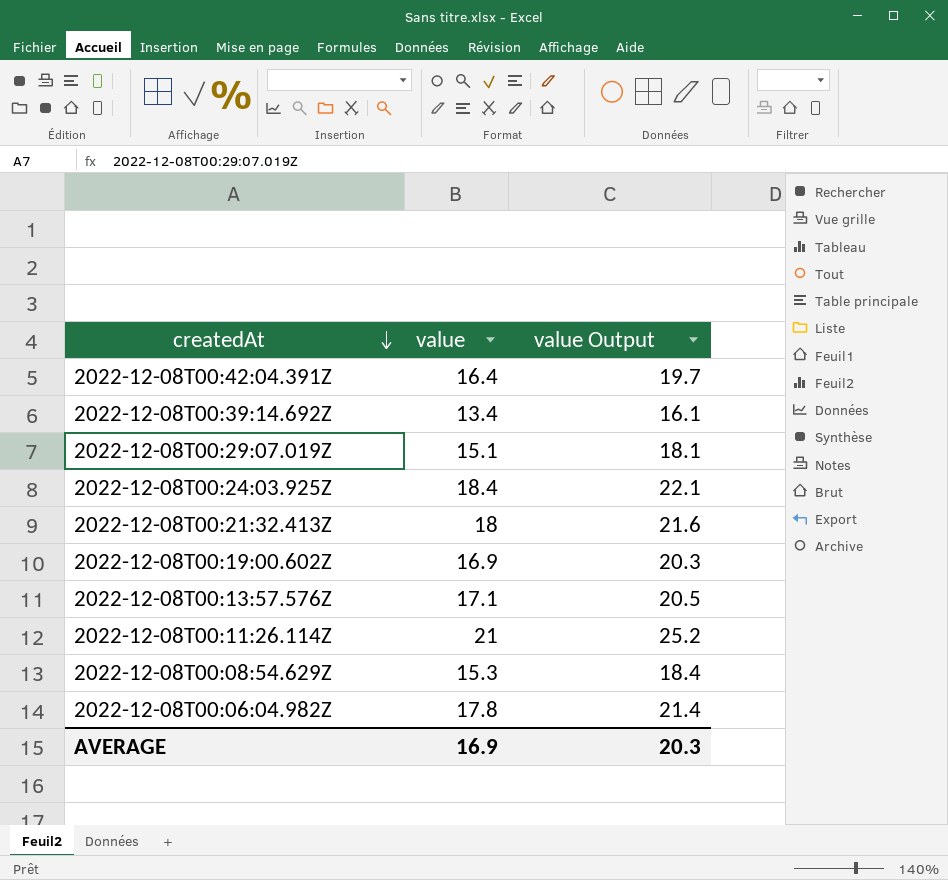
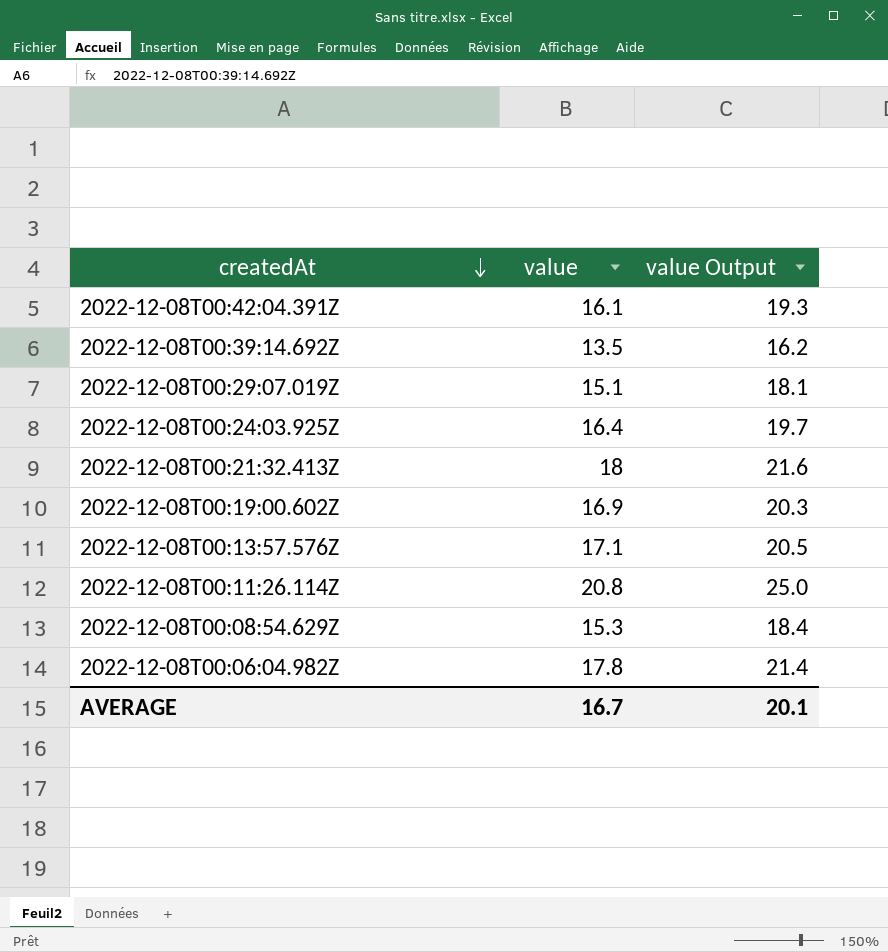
2022-12-08T00:42:04.391Z | value: 16.4 -> 16.1
2022-12-08T00:42:04.391Z | value Output: 19.7 -> 19.3
2022-12-08T00:39:14.692Z | value: 13.4 -> 13.5
2022-12-08T00:39:14.692Z | value Output: 16.1 -> 16.2
2022-12-08T00:24:03.925Z | value: 18.4 -> 16.4
2022-12-08T00:24:03.925Z | value Output: 22.1 -> 19.7
2022-12-08T00:11:26.114Z | value: 21 -> 20.8
2022-12-08T00:11:26.114Z | value Output: 25.2 -> 25.0
AVERAGE | value: 16.9 -> 16.7
AVERAGE | value Output: 20.3 -> 20.1

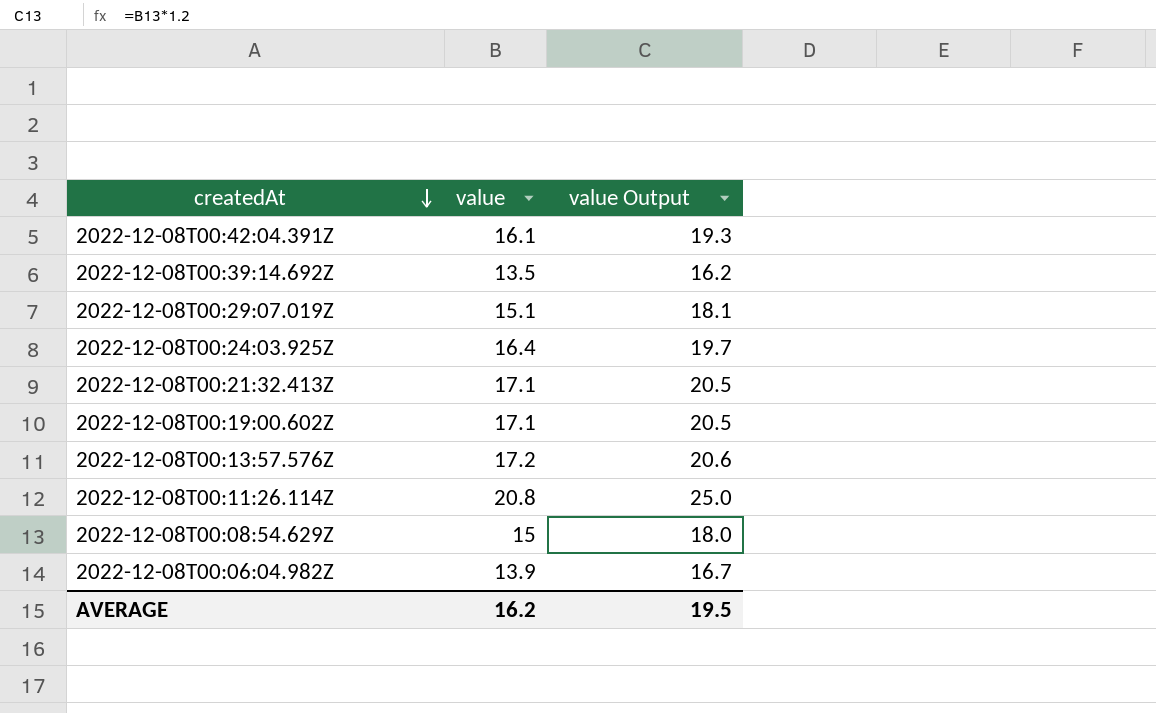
2022-12-08T00:21:32.413Z | value: 18 -> 17.1
2022-12-08T00:21:32.413Z | value Output: 21.6 -> 20.5
2022-12-08T00:19:00.602Z | value: 16.9 -> 17.1
2022-12-08T00:19:00.602Z | value Output: 20.3 -> 20.5
2022-12-08T00:13:57.576Z | value: 17.1 -> 17.2
2022-12-08T00:13:57.576Z | value Output: 20.5 -> 20.6
2022-12-08T00:08:54.629Z | value: 15.3 -> 15
2022-12-08T00:08:54.629Z | value Output: 18.4 -> 18.0
2022-12-08T00:06:04.982Z | value: 17.8 -> 13.9
2022-12-08T00:06:04.982Z | value Output: 21.4 -> 16.7
AVERAGE | value: 16.7 -> 16.2
AVERAGE | value Output: 20.1 -> 19.5

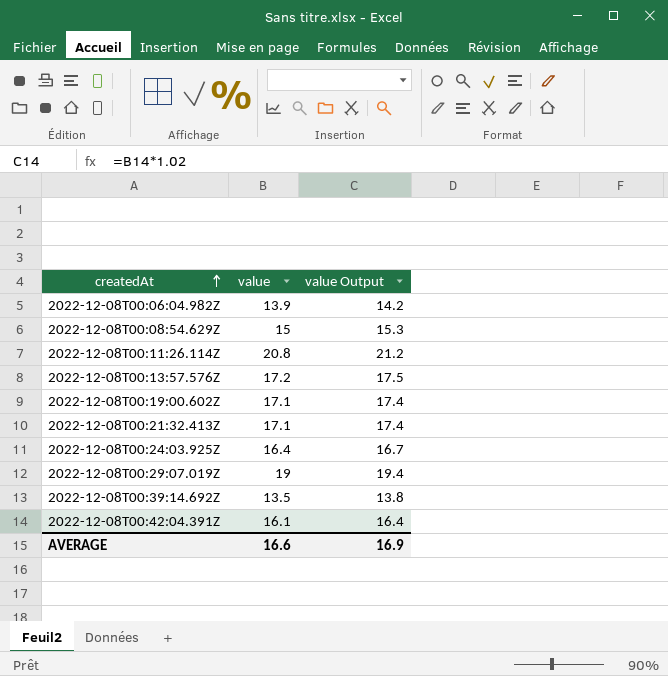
row order: createdAt descending -> createdAt ascending
column value Output | formula: [value] * 1.2 -> [value] * 1.02
2022-12-08T00:29:07.019Z | value: 15.1 -> 19
AVERAGE | value: 16.2 -> 16.6
AVERAGE | value Output: 19.5 -> 16.9

